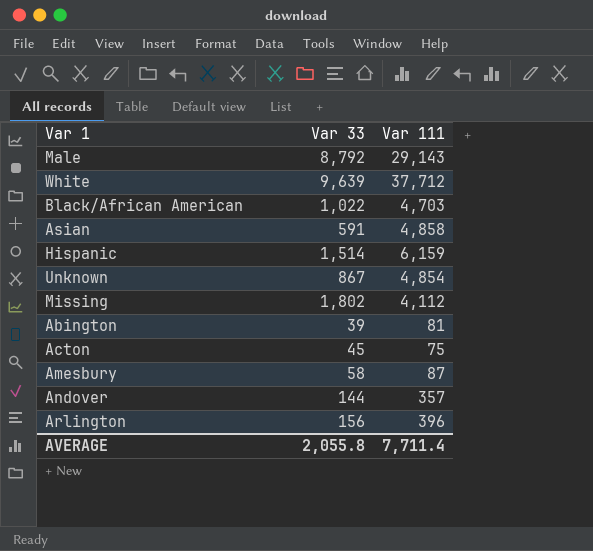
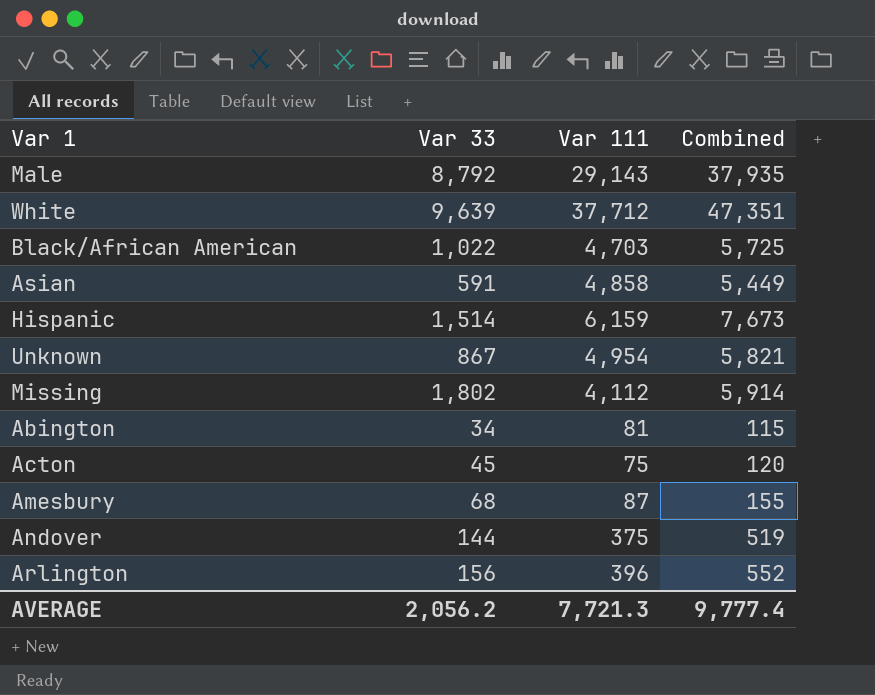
column Combined | formula: none -> [Var 33] + [Var 111]
Unknown | Var 111: 4,854 -> 4,954
Abington | Var 33: 39 -> 34
Amesbury | Var 33: 58 -> 68
Andover | Var 111: 357 -> 375
AVERAGE | Var 33: 2,055.8 -> 2,056.2
AVERAGE | Var 111: 7,711.4 -> 7,721.3

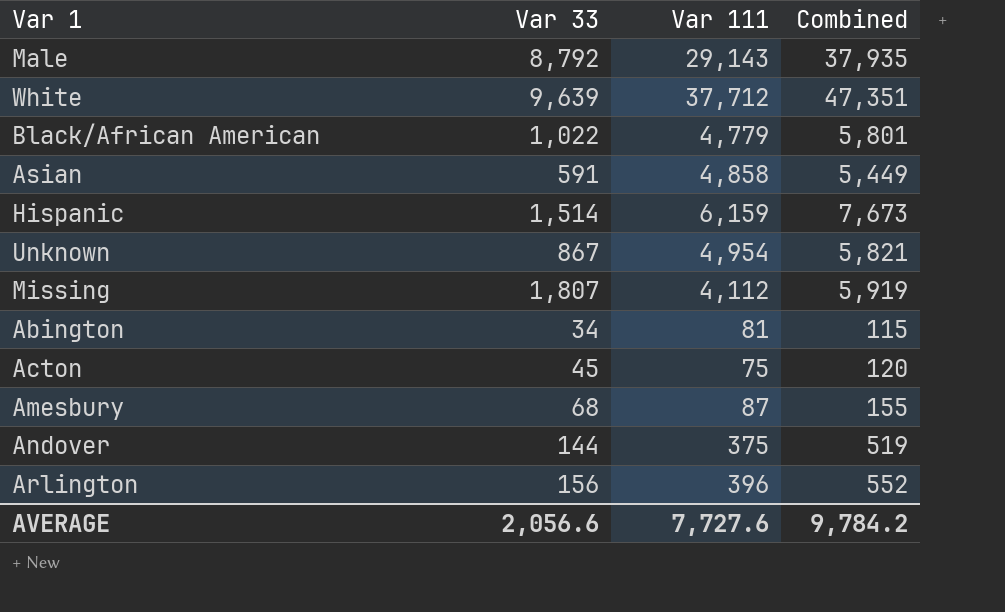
Black/African American | Var 111: 4,703 -> 4,779
Black/African American | Combined: 5,725 -> 5,801
Missing | Var 33: 1,802 -> 1,807
Missing | Combined: 5,914 -> 5,919
AVERAGE | Var 33: 2,056.2 -> 2,056.6
AVERAGE | Var 111: 7,721.3 -> 7,727.6
AVERAGE | Combined: 9,777.4 -> 9,784.2

